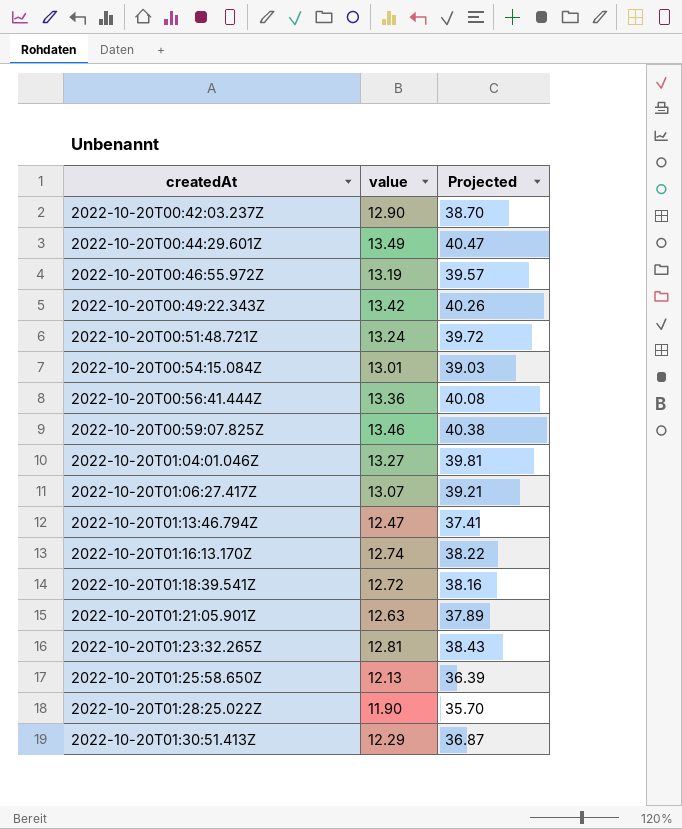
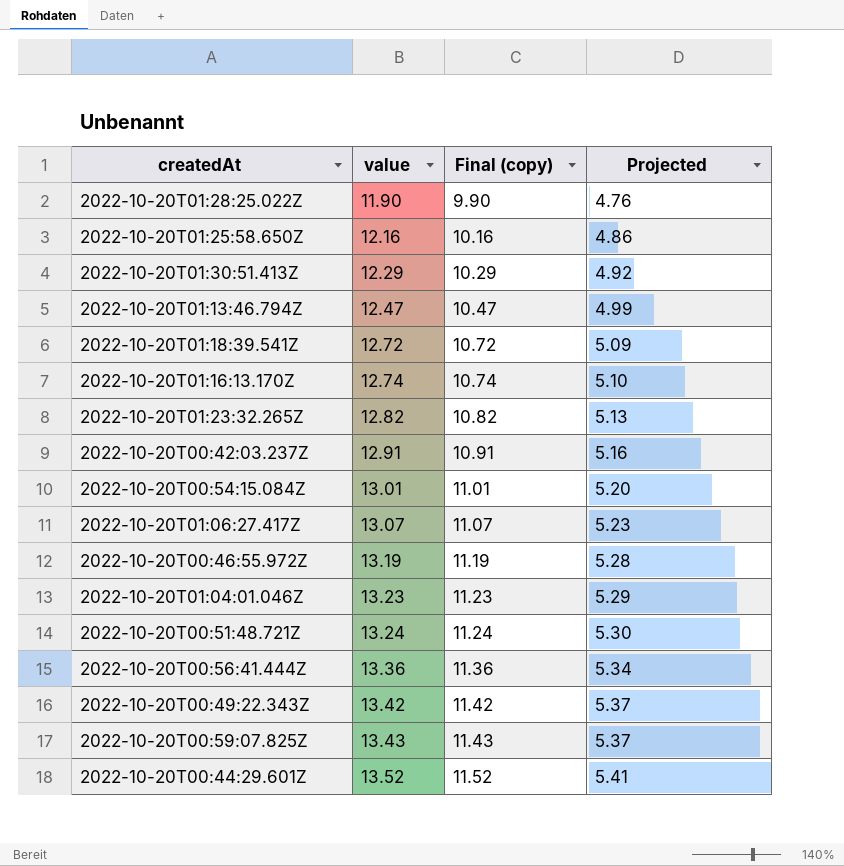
row order: createdAt ascending -> value ascending
column Final (copy) | formula: none -> [value] - 2
column Projected | formula: [value] * 3 -> [value] * 0.4
row 2022-10-20T01:21:05.901Z: 12.63 | 37.89 -> none
2022-10-20T01:25:58.650Z | value: 12.13 -> 12.16
2022-10-20T01:23:32.265Z | value: 12.81 -> 12.82
2022-10-20T00:42:03.237Z | value: 12.90 -> 12.91
2022-10-20T01:04:01.046Z | value: 13.27 -> 13.23
2022-10-20T00:59:07.825Z | value: 13.46 -> 13.43
2022-10-20T00:44:29.601Z | value: 13.49 -> 13.52

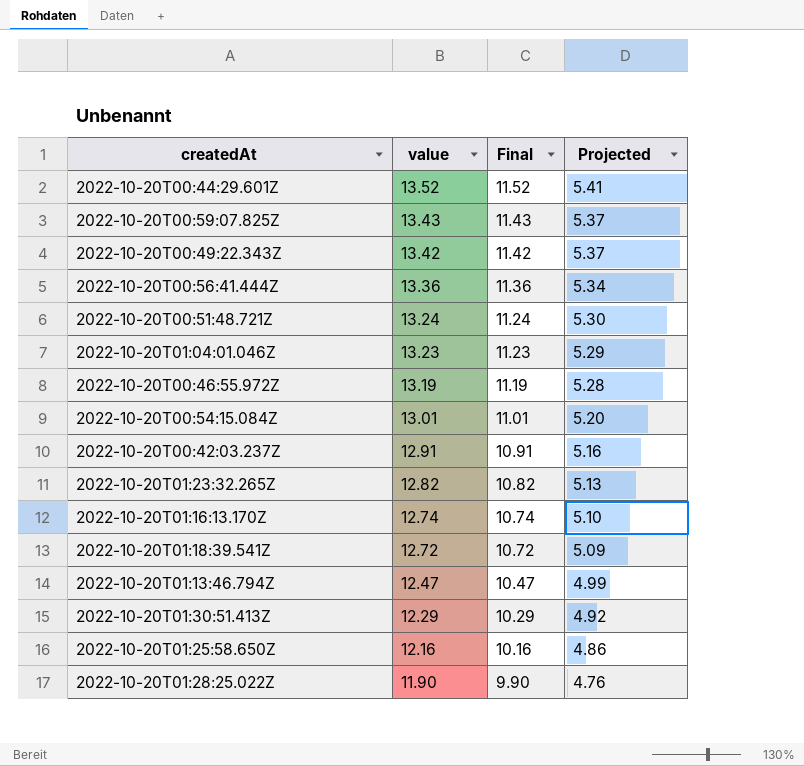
row order: value ascending -> value descending
column name: Final (copy) -> Final
row 2022-10-20T01:06:27.417Z: 13.07 | 11.07 | 5.23 -> none

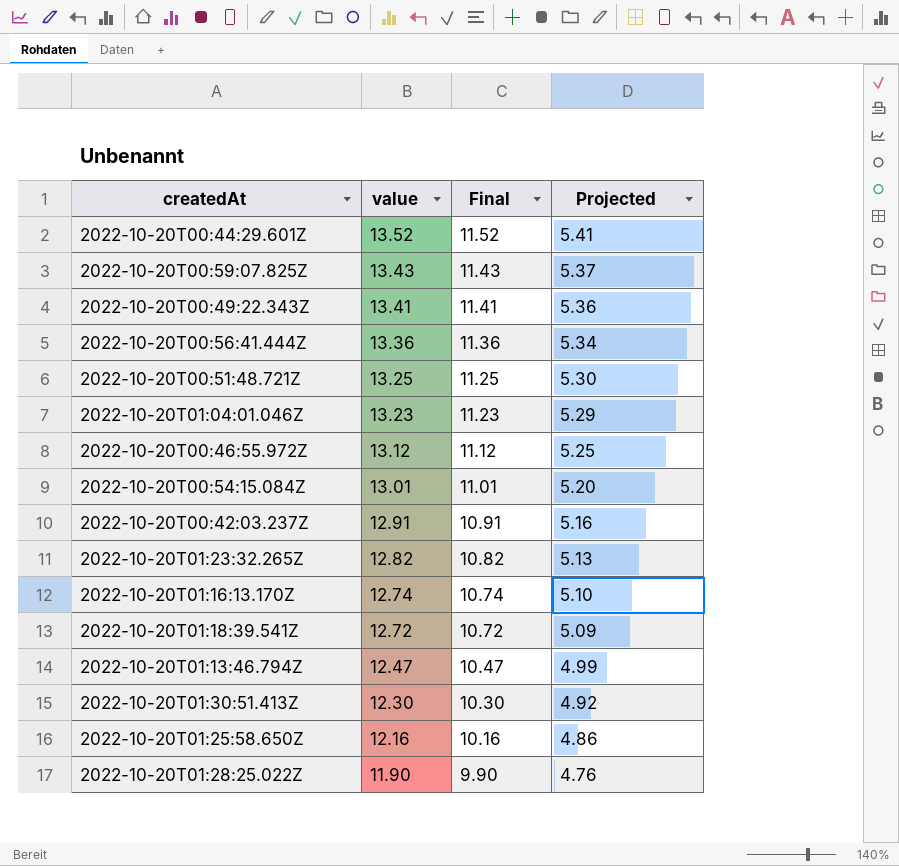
2022-10-20T00:49:22.343Z | value: 13.42 -> 13.41
2022-10-20T00:49:22.343Z | Final: 11.42 -> 11.41
2022-10-20T00:49:22.343Z | Projected: 5.37 -> 5.36
2022-10-20T00:51:48.721Z | value: 13.24 -> 13.25
2022-10-20T00:51:48.721Z | Final: 11.24 -> 11.25
2022-10-20T00:46:55.972Z | value: 13.19 -> 13.12
2022-10-20T00:46:55.972Z | Final: 11.19 -> 11.12
2022-10-20T00:46:55.972Z | Projected: 5.28 -> 5.25
2022-10-20T01:30:51.413Z | value: 12.29 -> 12.30
2022-10-20T01:30:51.413Z | Final: 10.29 -> 10.30

